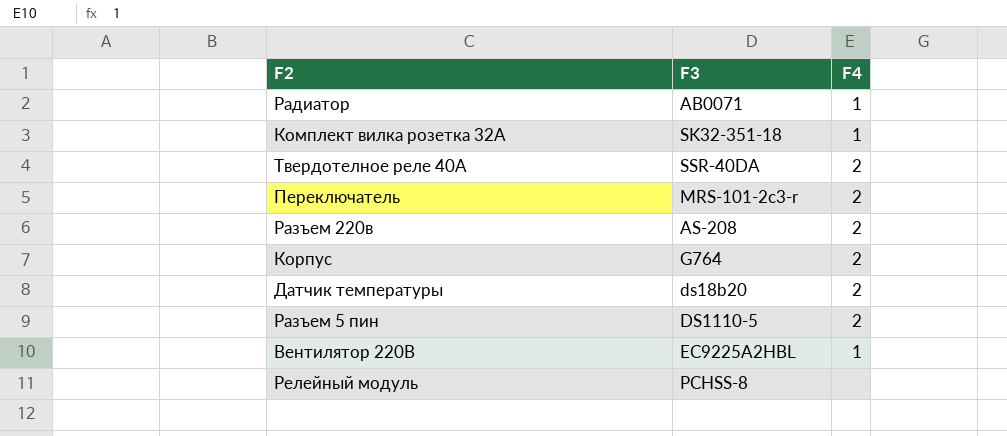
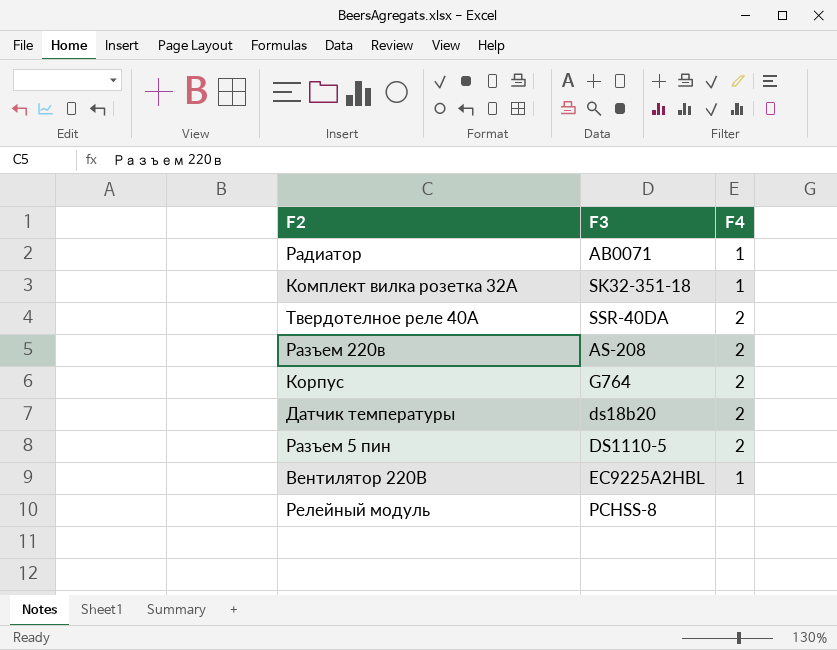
row Переключатель: MRS-101-2c3-r | 2 -> none

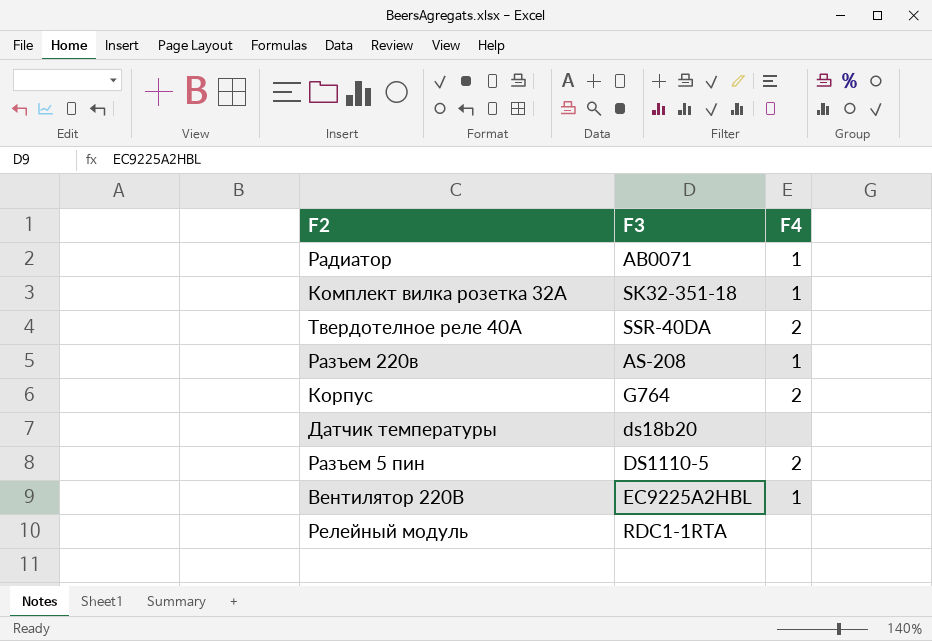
Разъем 220в | F4: 2 -> 1
Датчик температуры | F4: 2 -> none
Релейный модуль | F3: PCHSS-8 -> RDC1-1RTA

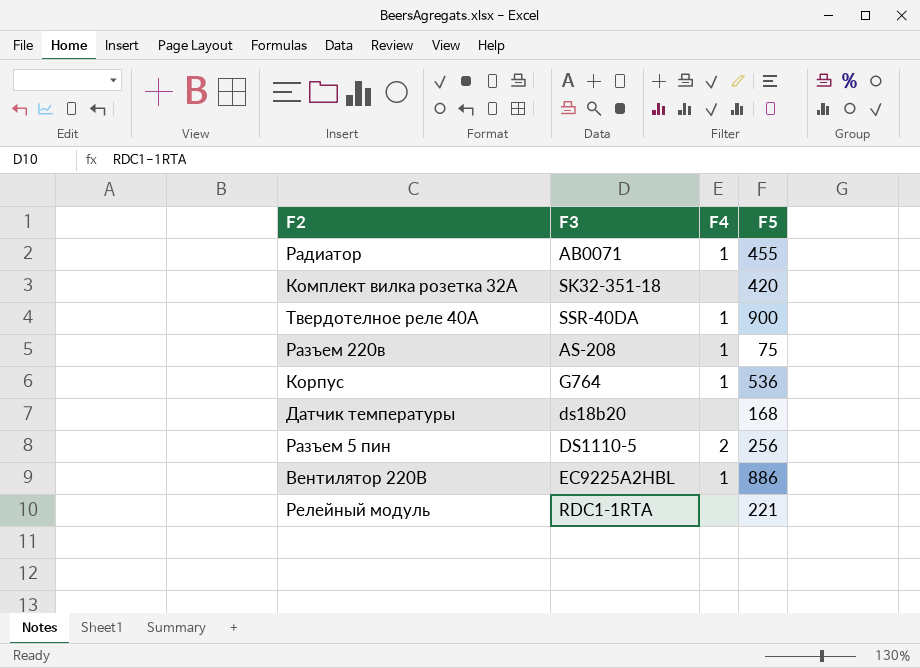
column F5 | position: none -> 4
Комплект вилка розетка 32А | F4: 1 -> none
Твердотелное реле 40А | F4: 2 -> 1
Корпус | F4: 2 -> 1

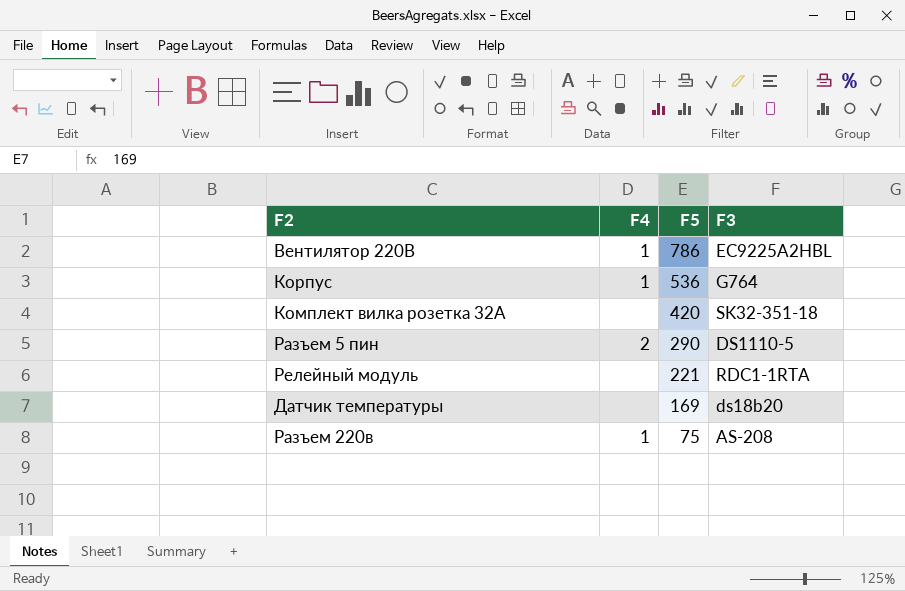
row order: none -> F5 descending
column F3 | position: 2 -> 4
row Радиатор: AB0071 | 1 | 455 -> none
row Твердотелное реле 40А: SSR-40DA | 1 | 900 -> none
Вентилятор 220В | F5: 886 -> 786
Разъем 5 пин | F5: 256 -> 290
Датчик температуры | F5: 168 -> 169

